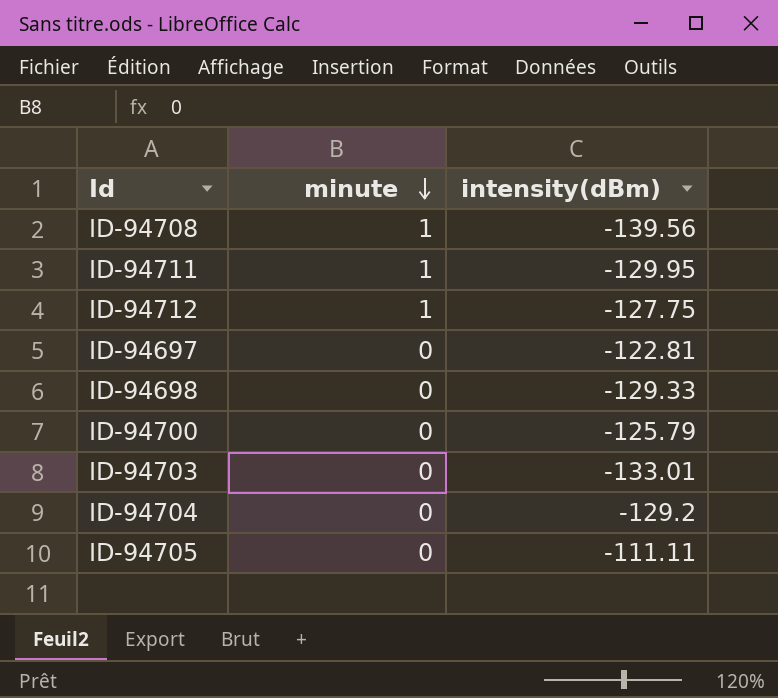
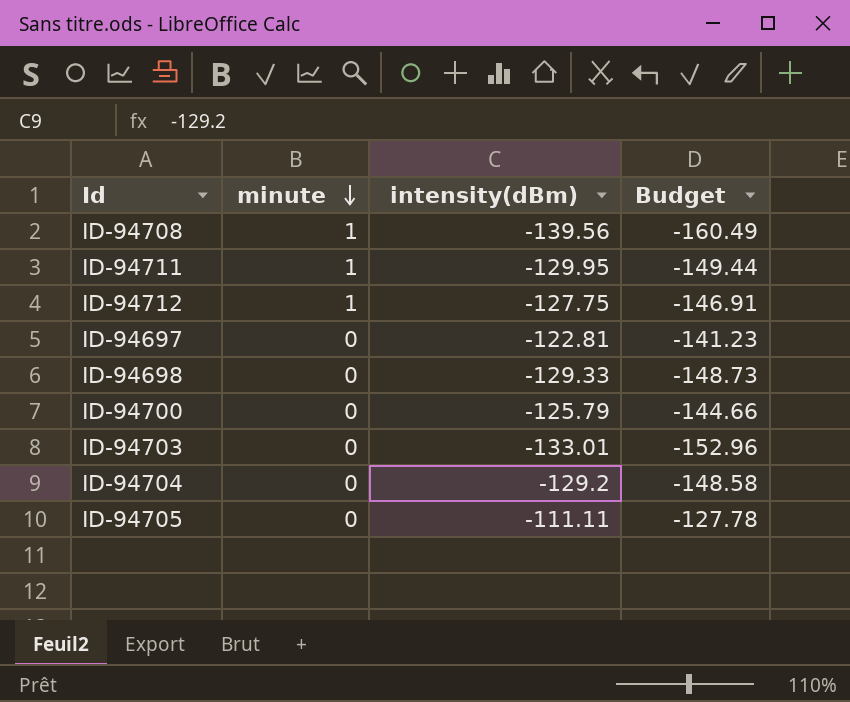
column Budget | formula: none -> [intensity(dBm)] * 1.15

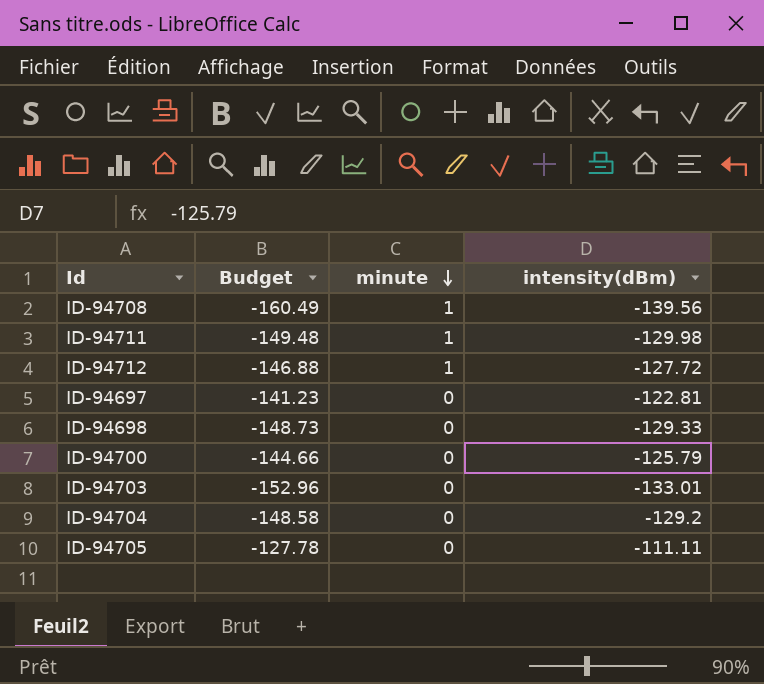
column Budget | position: 4 -> 2
ID-94711 | Budget: -149.44 -> -149.48
ID-94711 | intensity(dBm): -129.95 -> -129.98
ID-94712 | Budget: -146.91 -> -146.88
ID-94712 | intensity(dBm): -127.75 -> -127.72

